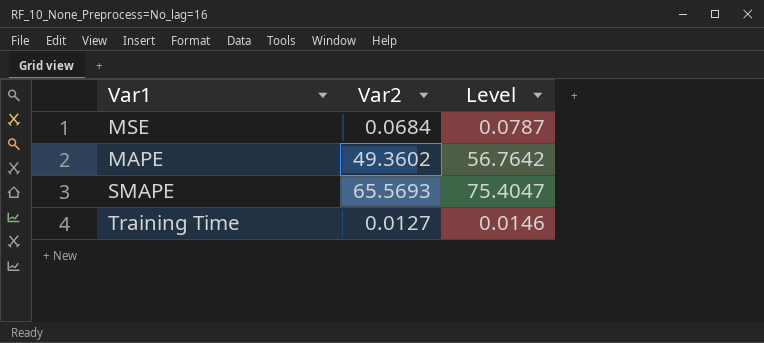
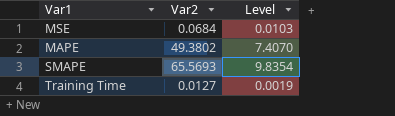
column Level | formula: [Var2] * 1.15 -> [Var2] * 0.15
MAPE | Var2: 49.3602 -> 49.3802

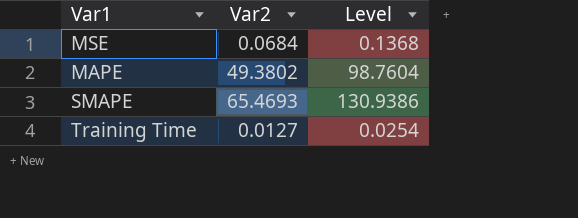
column Level | formula: [Var2] * 0.15 -> [Var2] * 2
SMAPE | Var2: 65.5693 -> 65.4693

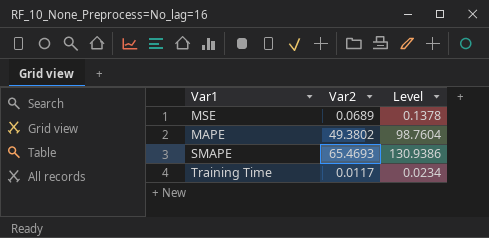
MSE | Var2: 0.0684 -> 0.0689
MSE | Level: 0.1368 -> 0.1378
Training Time | Var2: 0.0127 -> 0.0117
Training Time | Level: 0.0254 -> 0.0234

